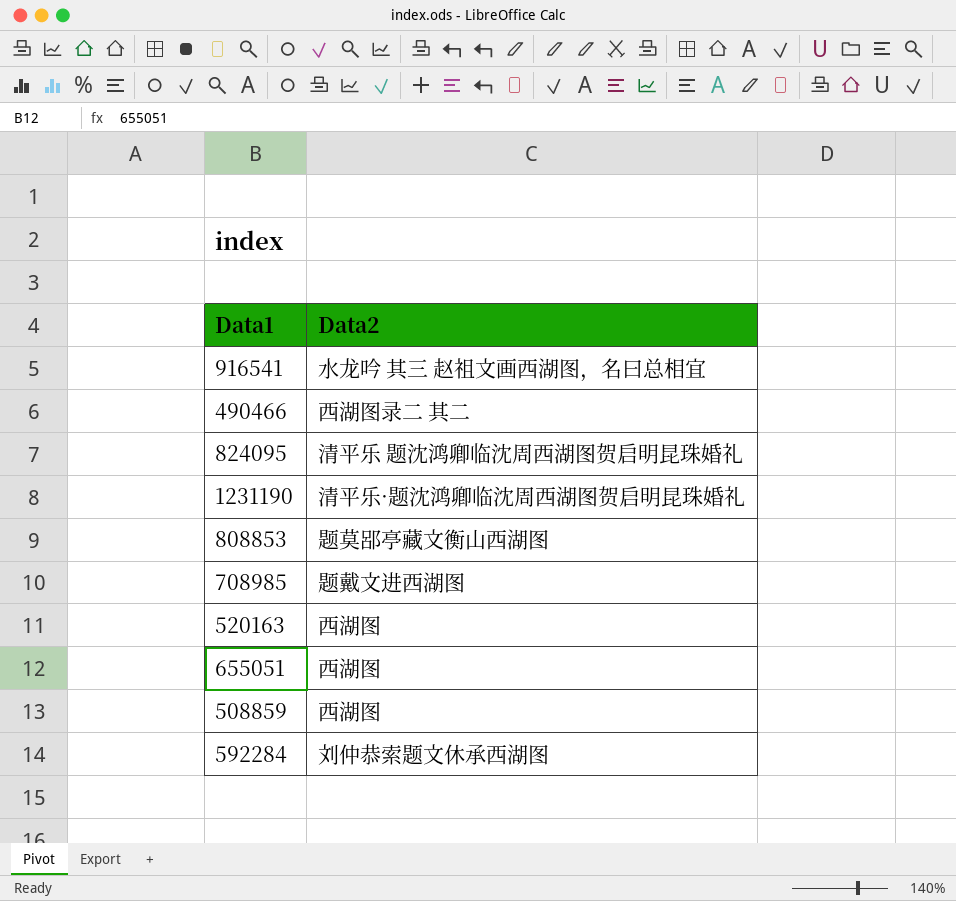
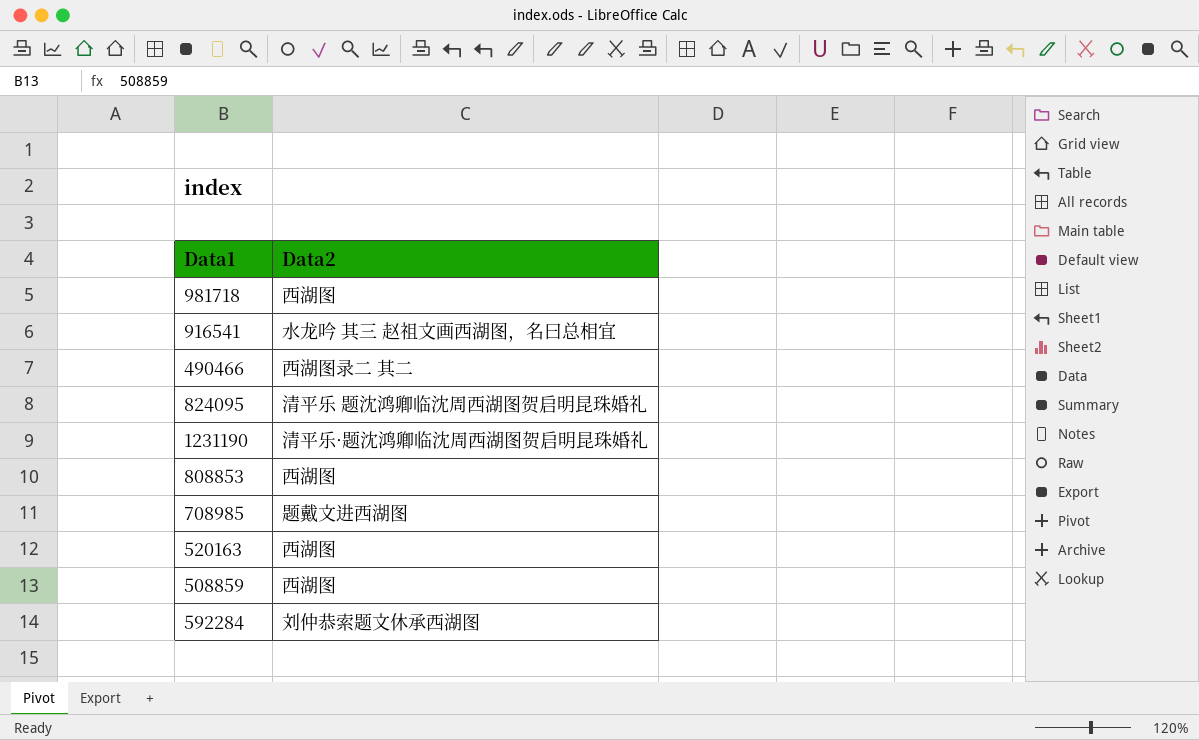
row 655051: 西湖图 -> none
row 981718: none -> 西湖图
808853 | Data2: 题莫郘亭藏文衡山西湖图 -> 西湖图

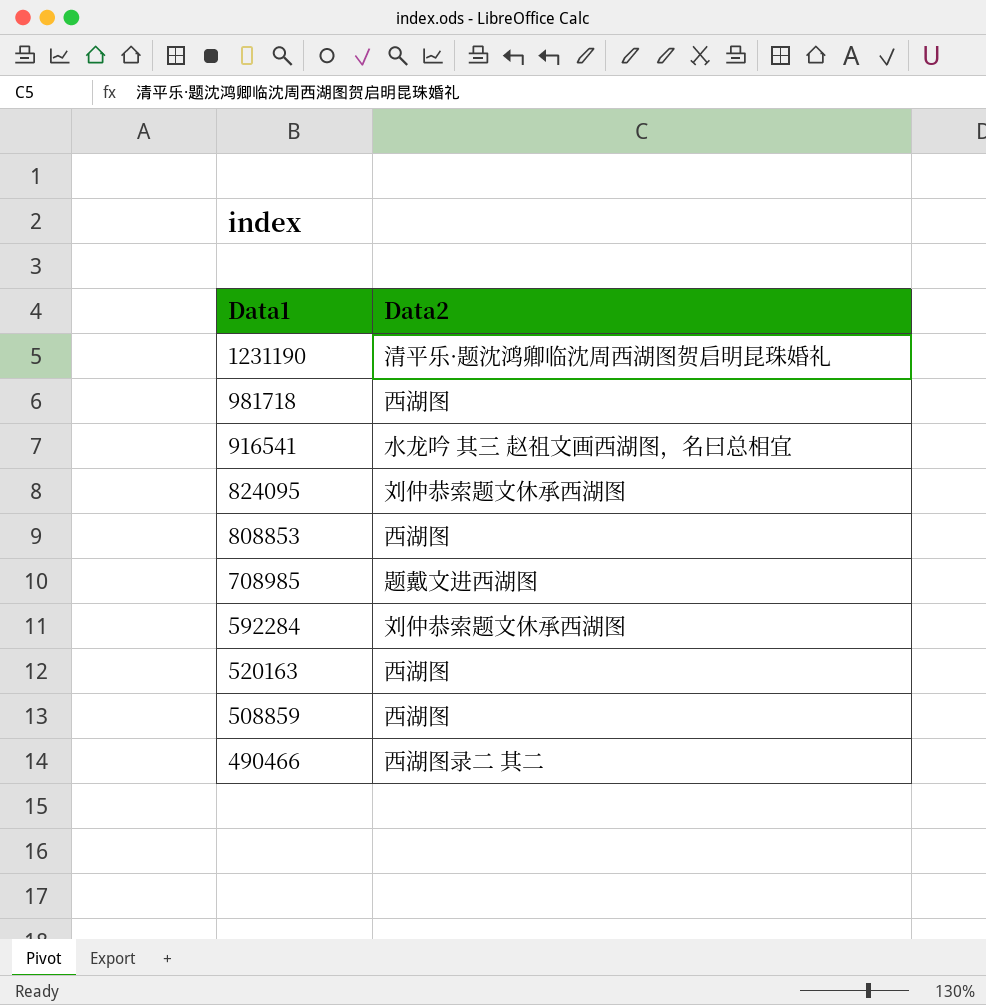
row order: none -> Data1 descending
824095 | Data2: 清平乐 题沈鸿卿临沈周西湖图贺启明昆珠婚礼 -> 刘仲恭索题文休承西湖图

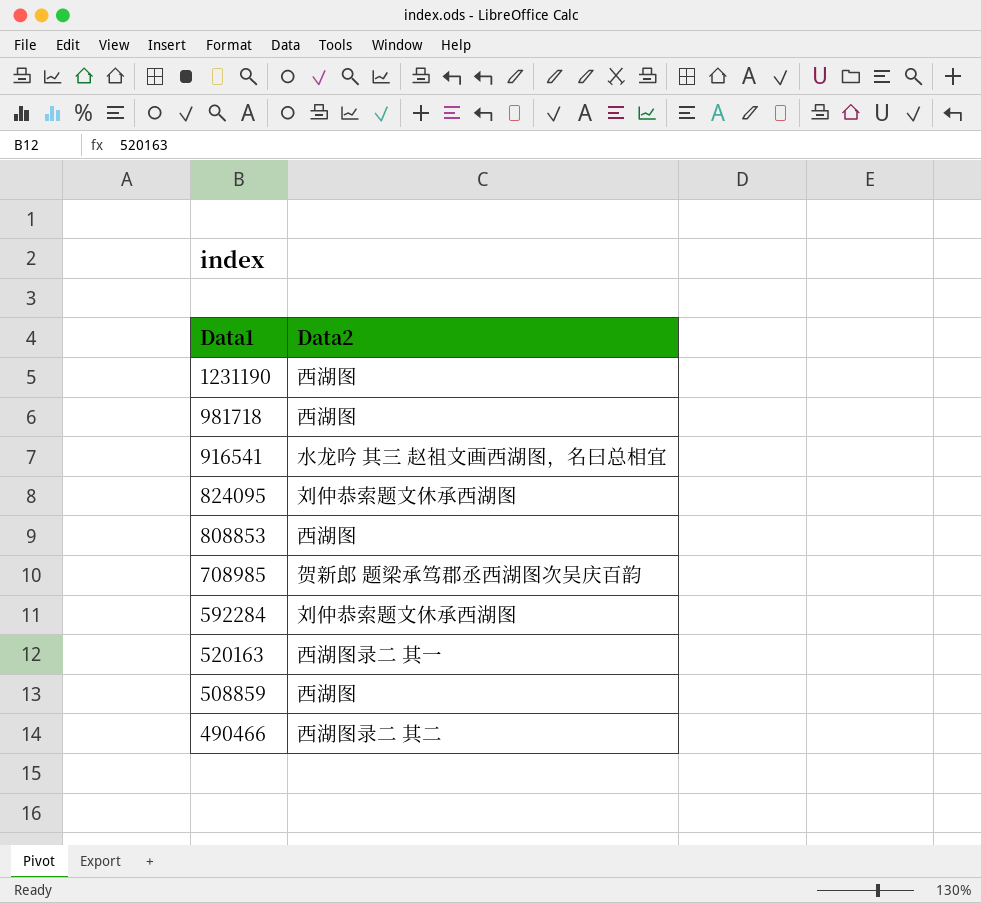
1231190 | Data2: 清平乐·题沈鸿卿临沈周西湖图贺启明昆珠婚礼 -> 西湖图
708985 | Data2: 题戴文进西湖图 -> 贺新郎 题梁承笃郡丞西湖图次吴庆百韵
520163 | Data2: 西湖图 -> 西湖图录二 其一

